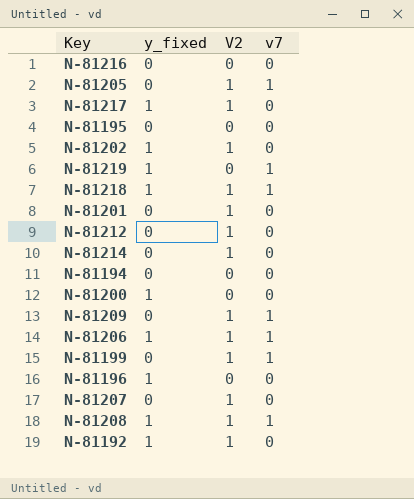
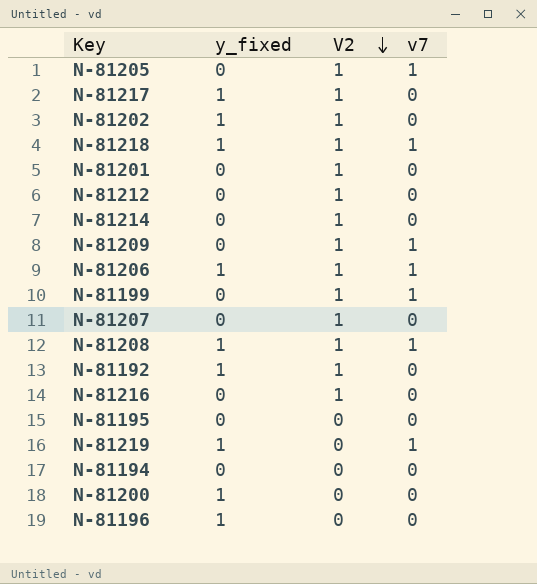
row order: none -> V2 descending
N-81216 | V2: 0 -> 1

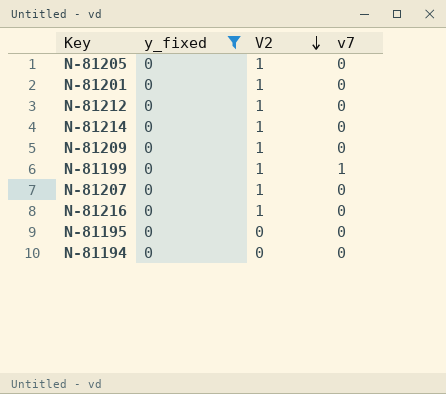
filter: none -> y_fixed = 0
N-81205 | v7: 1 -> 0
N-81209 | v7: 1 -> 0

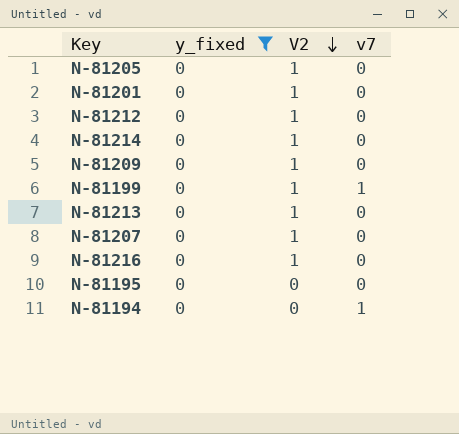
row N-81213: none -> 0 | 1 | 0
N-81194 | v7: 0 -> 1

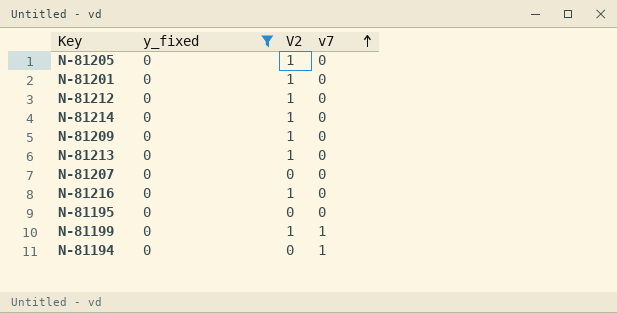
row order: V2 descending -> v7 ascending
N-81207 | V2: 1 -> 0

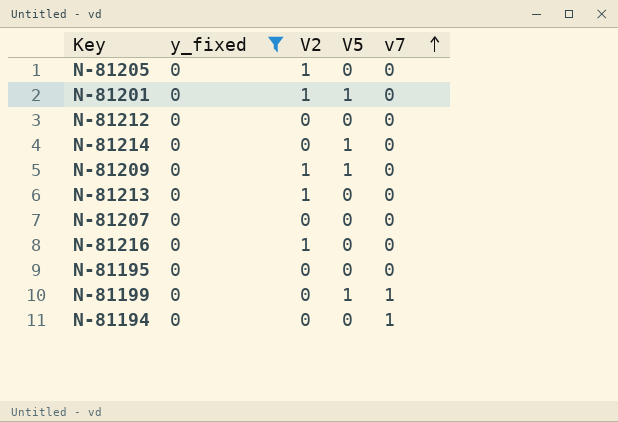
column V5 | position: none -> 4
N-81212 | V2: 1 -> 0
N-81214 | V2: 1 -> 0
N-81199 | V2: 1 -> 0

